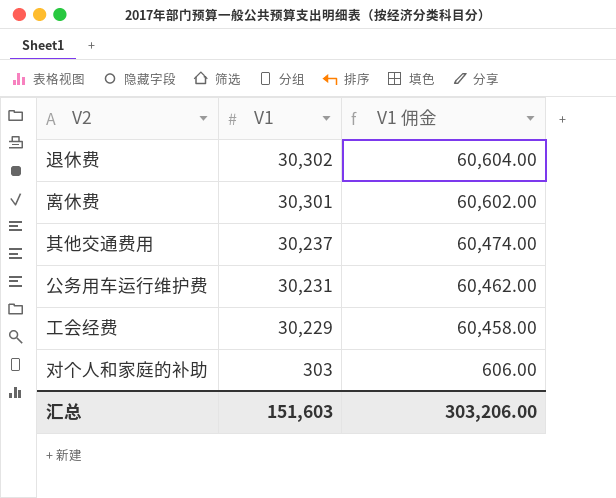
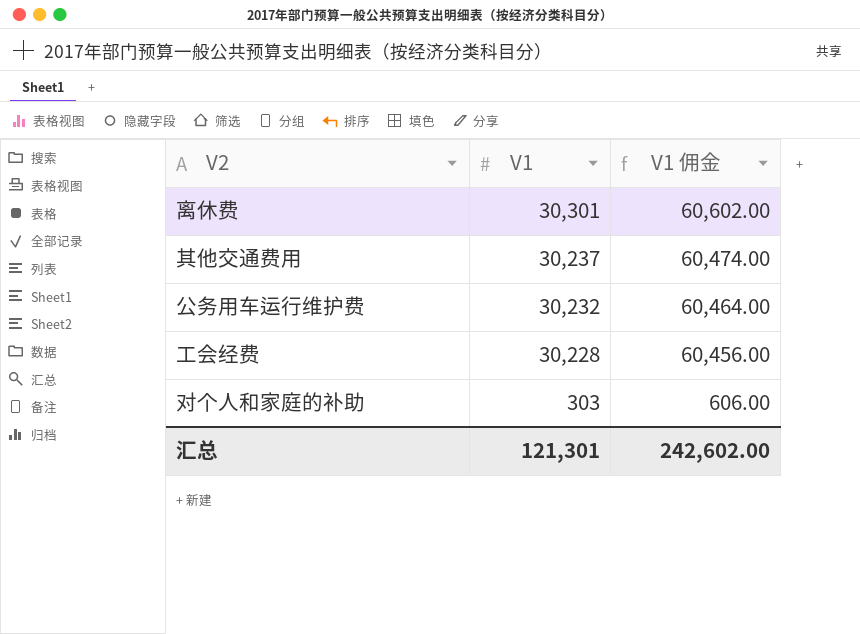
row 退休费: 30,302 | 60,604.00 -> none
公务用车运行维护费 | V1: 30,231 -> 30,232
公务用车运行维护费 | V1 佣金: 60,462.00 -> 60,464.00
工会经费 | V1: 30,229 -> 30,228
工会经费 | V1 佣金: 60,458.00 -> 60,456.00
汇总 | V1: 151,603 -> 121,301
汇总 | V1 佣金: 303,206.00 -> 242,602.00

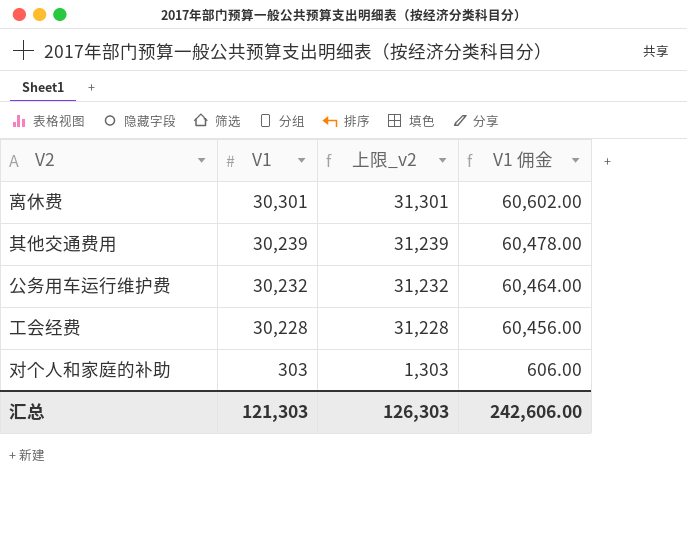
column 上限_v2 | formula: none -> [V1] + 1000
其他交通费用 | V1: 30,237 -> 30,239
其他交通费用 | V1 佣金: 60,474.00 -> 60,478.00
汇总 | V1: 121,301 -> 121,303
汇总 | V1 佣金: 242,602.00 -> 242,606.00

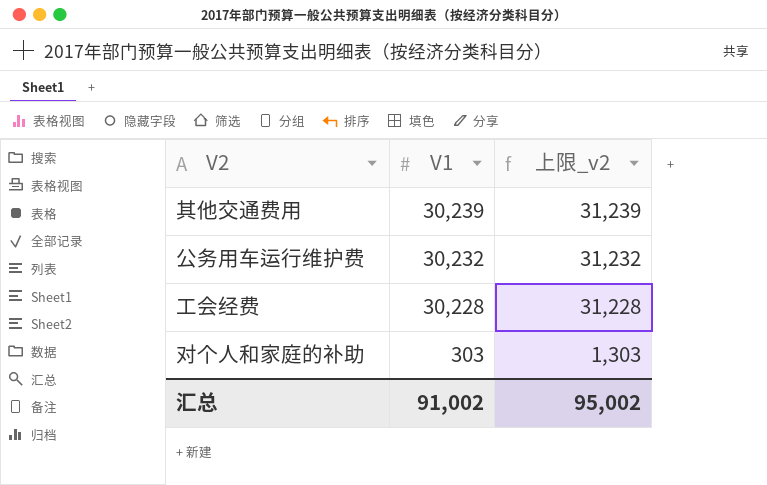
column V1 佣金 | formula: [V1] * 2 -> none
row 离休费: 30,301 | 31,301 | 60,602.00 -> none
汇总 | V1: 121,303 -> 91,002
汇总 | 上限_v2: 126,303 -> 95,002

